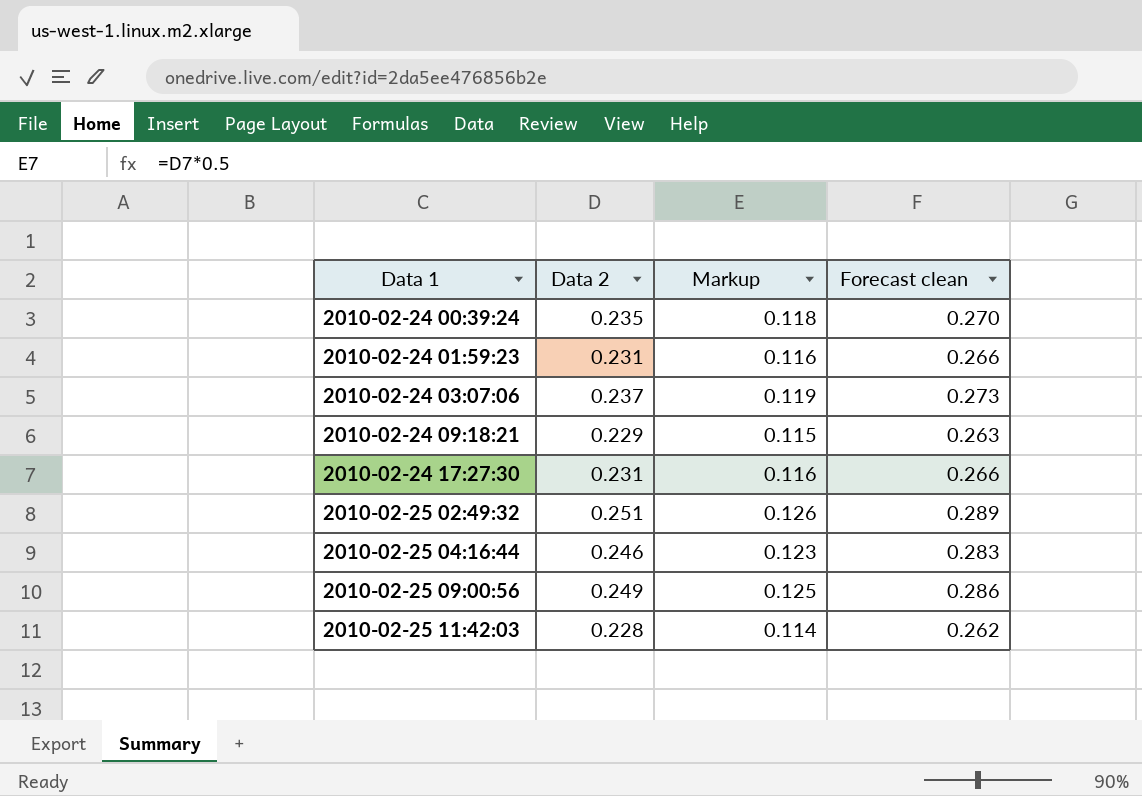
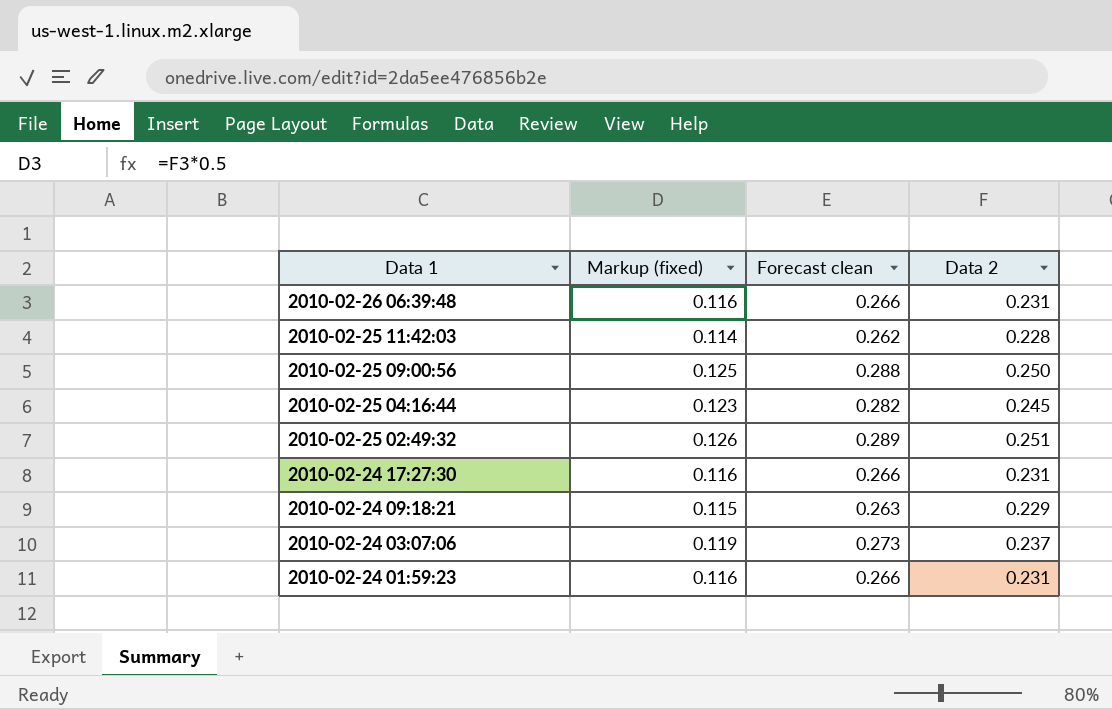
row order: Data 1 ascending -> Data 1 descending
column name: Markup -> Markup (fixed)
column Data 2 | position: 2 -> 4
row 2010-02-24 00:39:24: 0.235 | 0.118 | 0.270 -> none
row 2010-02-26 06:39:48: none -> 0.116 | 0.266 | 0.231
2010-02-25 09:00:56 | Forecast clean: 0.286 -> 0.288
2010-02-25 09:00:56 | Data 2: 0.249 -> 0.250
2010-02-25 04:16:44 | Forecast clean: 0.283 -> 0.282
2010-02-25 04:16:44 | Data 2: 0.246 -> 0.245

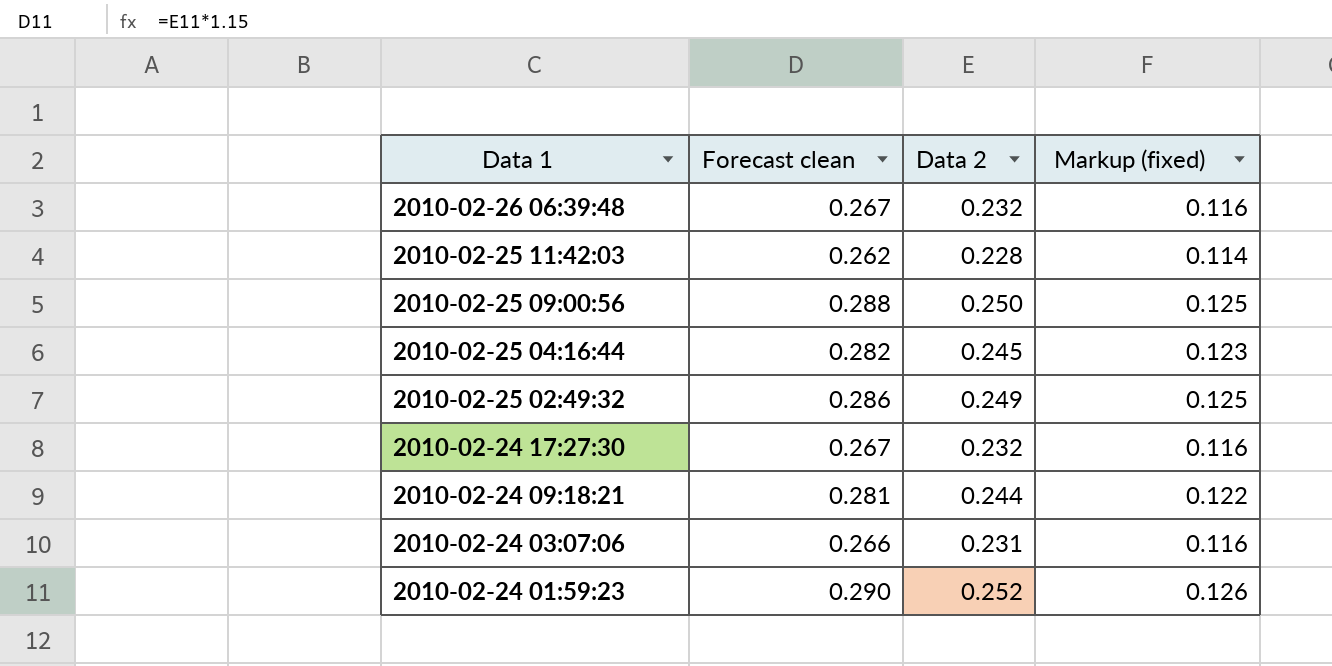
column Markup (fixed) | position: 2 -> 4
2010-02-26 06:39:48 | Forecast clean: 0.266 -> 0.267
2010-02-26 06:39:48 | Data 2: 0.231 -> 0.232
2010-02-25 02:49:32 | Forecast clean: 0.289 -> 0.286
2010-02-25 02:49:32 | Data 2: 0.251 -> 0.249
2010-02-25 02:49:32 | Markup (fixed): 0.126 -> 0.125
2010-02-24 17:27:30 | Forecast clean: 0.266 -> 0.267
2010-02-24 17:27:30 | Data 2: 0.231 -> 0.232
2010-02-24 09:18:21 | Forecast clean: 0.263 -> 0.281
2010-02-24 09:18:21 | Data 2: 0.229 -> 0.244
2010-02-24 09:18:21 | Markup (fixed): 0.115 -> 0.122
2010-02-24 03:07:06 | Forecast clean: 0.273 -> 0.266
2010-02-24 03:07:06 | Data 2: 0.237 -> 0.231
2010-02-24 03:07:06 | Markup (fixed): 0.119 -> 0.116
2010-02-24 01:59:23 | Forecast clean: 0.266 -> 0.290
2010-02-24 01:59:23 | Data 2: 0.231 -> 0.252
2010-02-24 01:59:23 | Markup (fixed): 0.116 -> 0.126

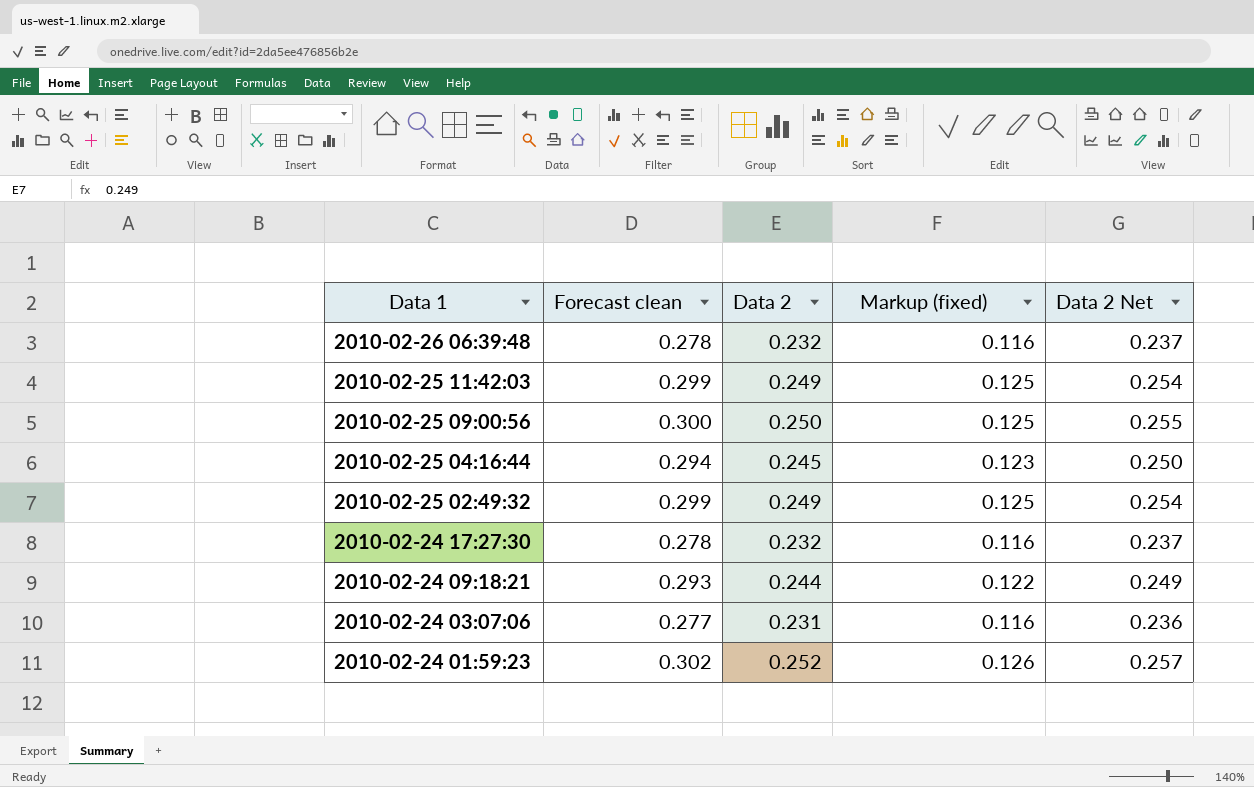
column Forecast clean | formula: [Data 2] * 1.15 -> [Data 2] * 1.2
column Data 2 Net | formula: none -> [Data 2] * 1.02
2010-02-25 11:42:03 | Data 2: 0.228 -> 0.249
2010-02-25 11:42:03 | Markup (fixed): 0.114 -> 0.125

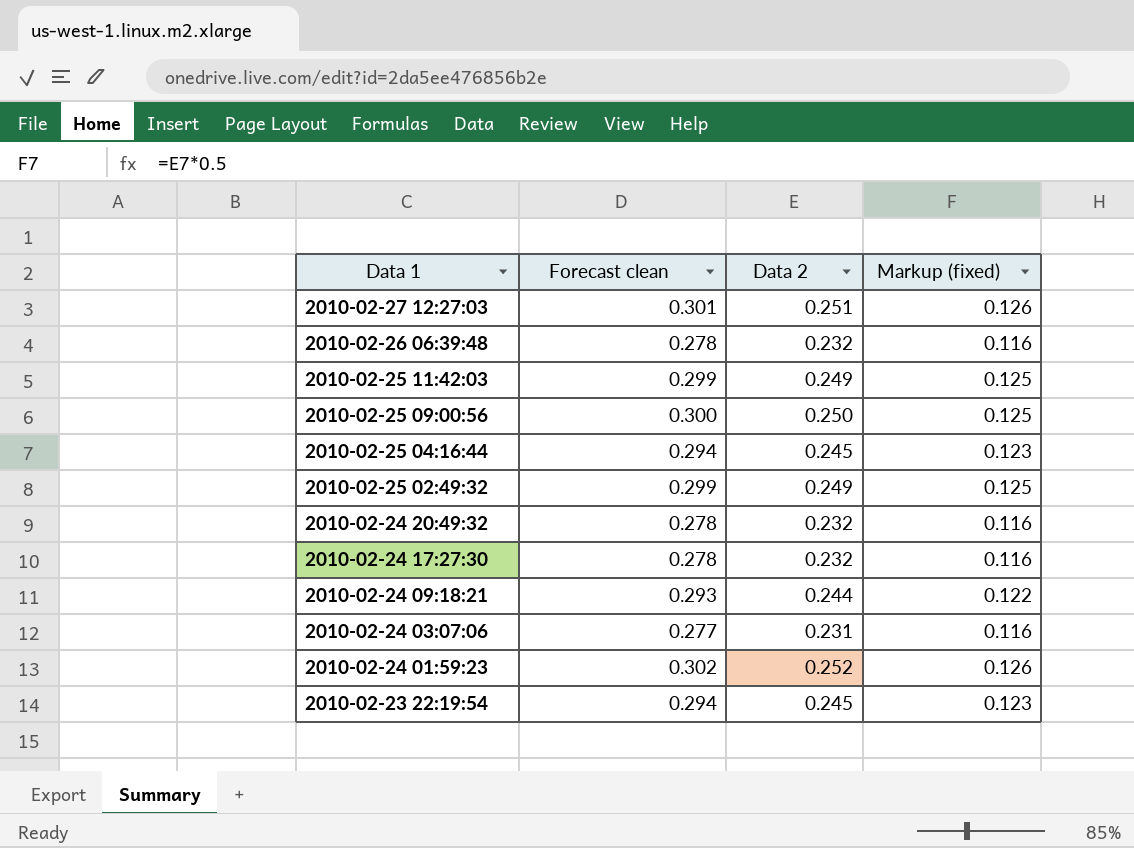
column Data 2 Net | formula: [Data 2] * 1.02 -> none
row 2010-02-27 12:27:03: none -> 0.301 | 0.251 | 0.126
row 2010-02-24 20:49:32: none -> 0.278 | 0.232 | 0.116
row 2010-02-23 22:19:54: none -> 0.294 | 0.245 | 0.123

